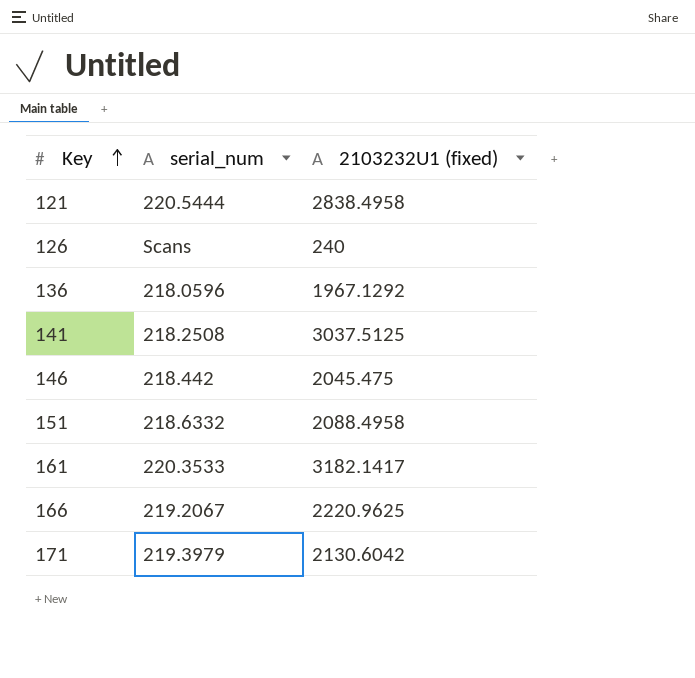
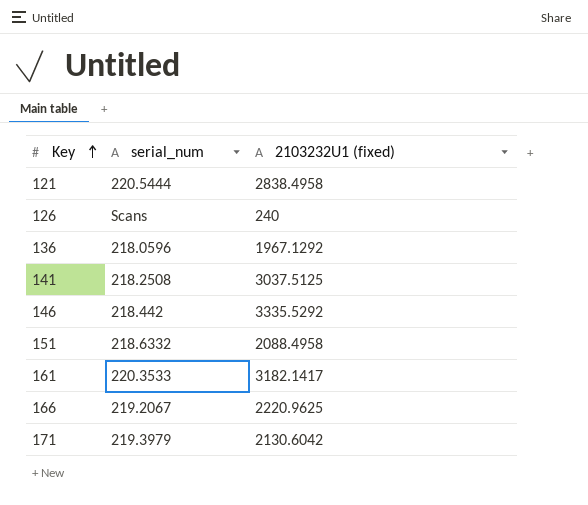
146 | 2103232U1 (fixed): 2045.475 -> 3335.5292

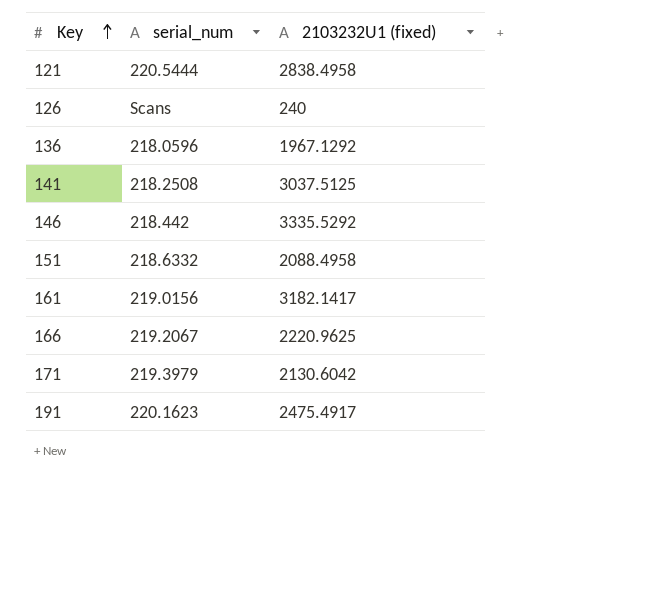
161 | serial_num: 220.3533 -> 219.0156
row 191: none -> 220.1623 | 2475.4917

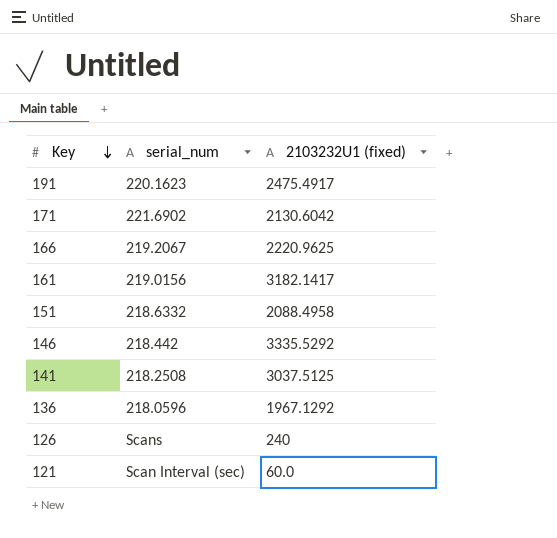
row order: Key ascending -> Key descending
171 | serial_num: 219.3979 -> 221.6902
121 | serial_num: 220.5444 -> Scan Interval (sec)
121 | 2103232U1 (fixed): 2838.4958 -> 60.0

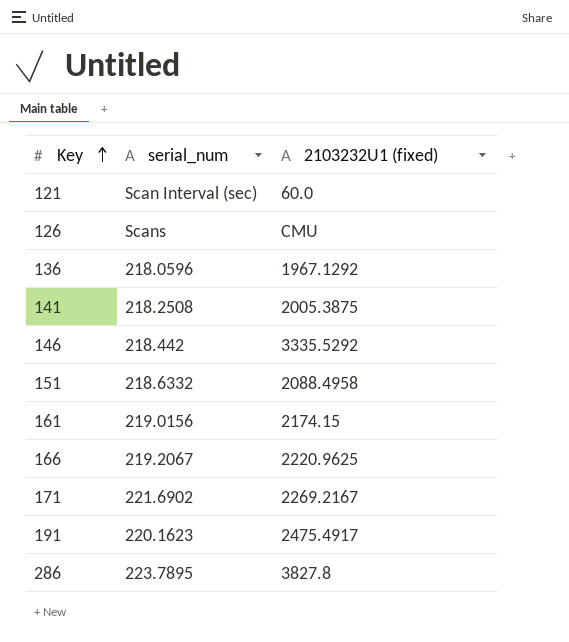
row order: Key descending -> Key ascending
126 | 2103232U1 (fixed): 240 -> CMU
141 | 2103232U1 (fixed): 3037.5125 -> 2005.3875
161 | 2103232U1 (fixed): 3182.1417 -> 2174.15
171 | 2103232U1 (fixed): 2130.6042 -> 2269.2167
row 286: none -> 223.7895 | 3827.8

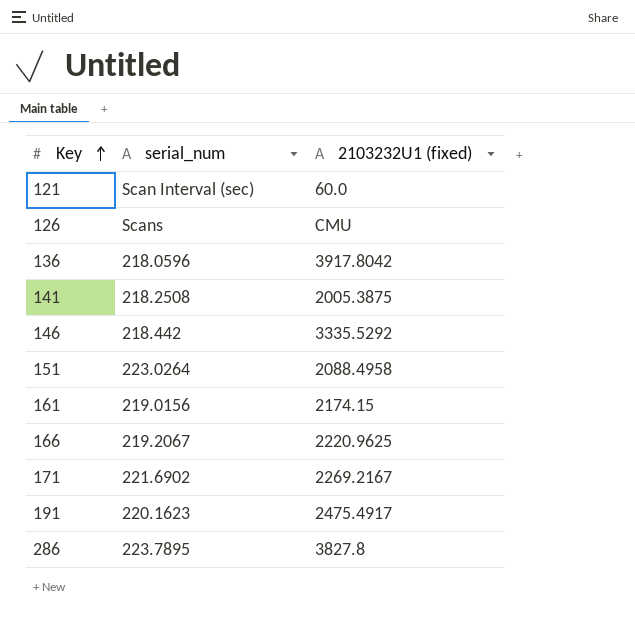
136 | 2103232U1 (fixed): 1967.1292 -> 3917.8042
151 | serial_num: 218.6332 -> 223.0264

